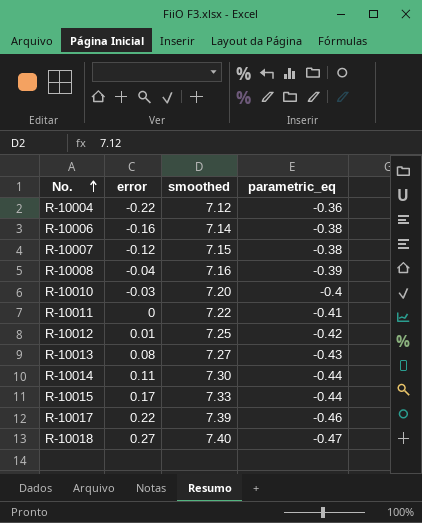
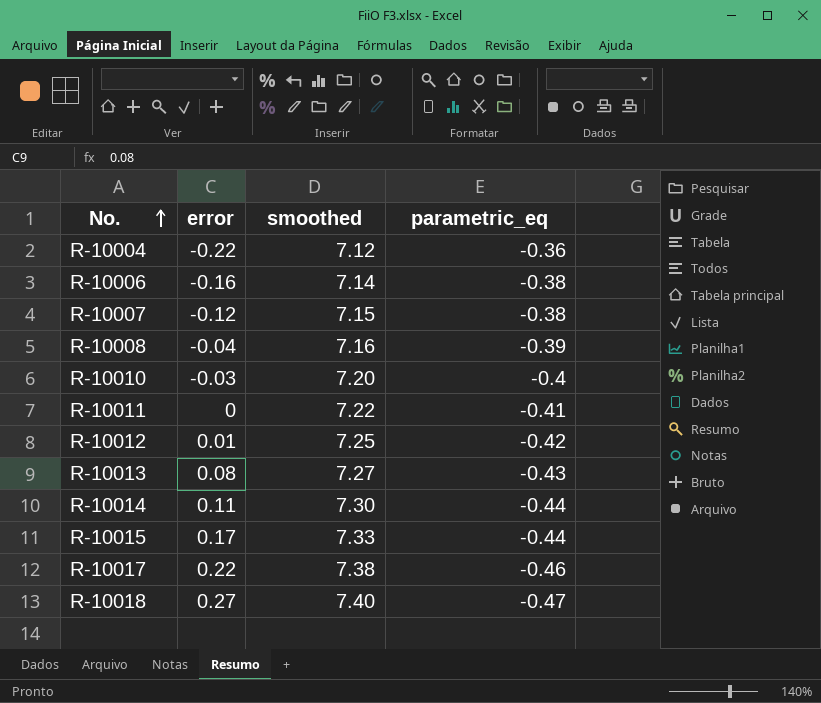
R-10017 | smoothed: 7.39 -> 7.38

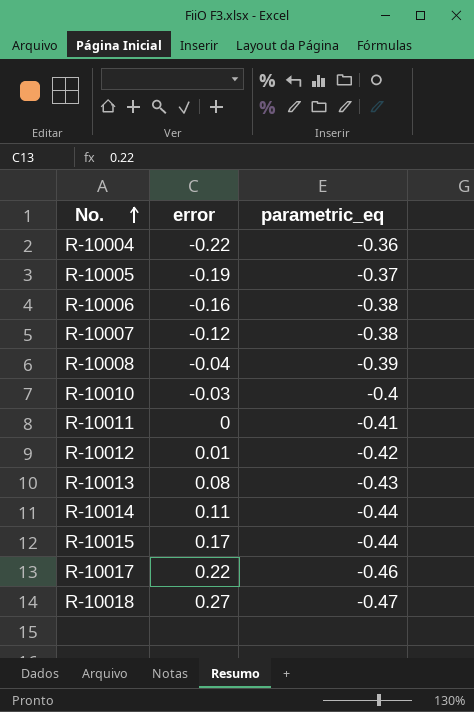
column smoothed | position: 3 -> none
row R-10005: none -> -0.19 | -0.37

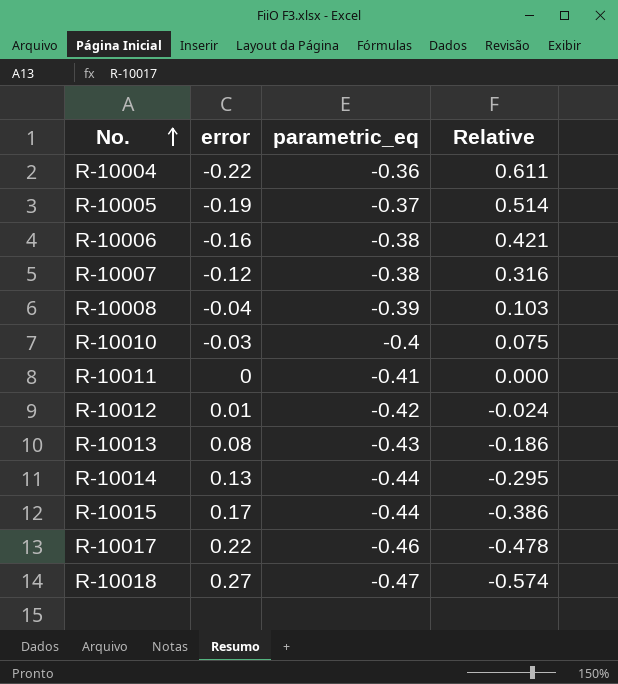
column Relative | formula: none -> [error] / [parametric_eq]
R-10014 | error: 0.11 -> 0.13

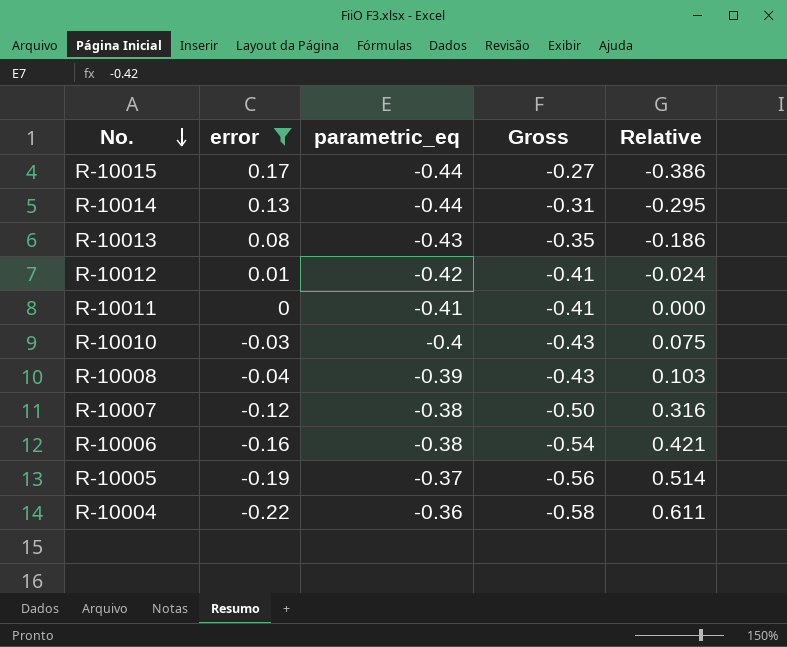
filter: none -> error <= 0.17
row order: No. ascending -> No. descending
column Gross | formula: none -> [error] + [parametric_eq]

